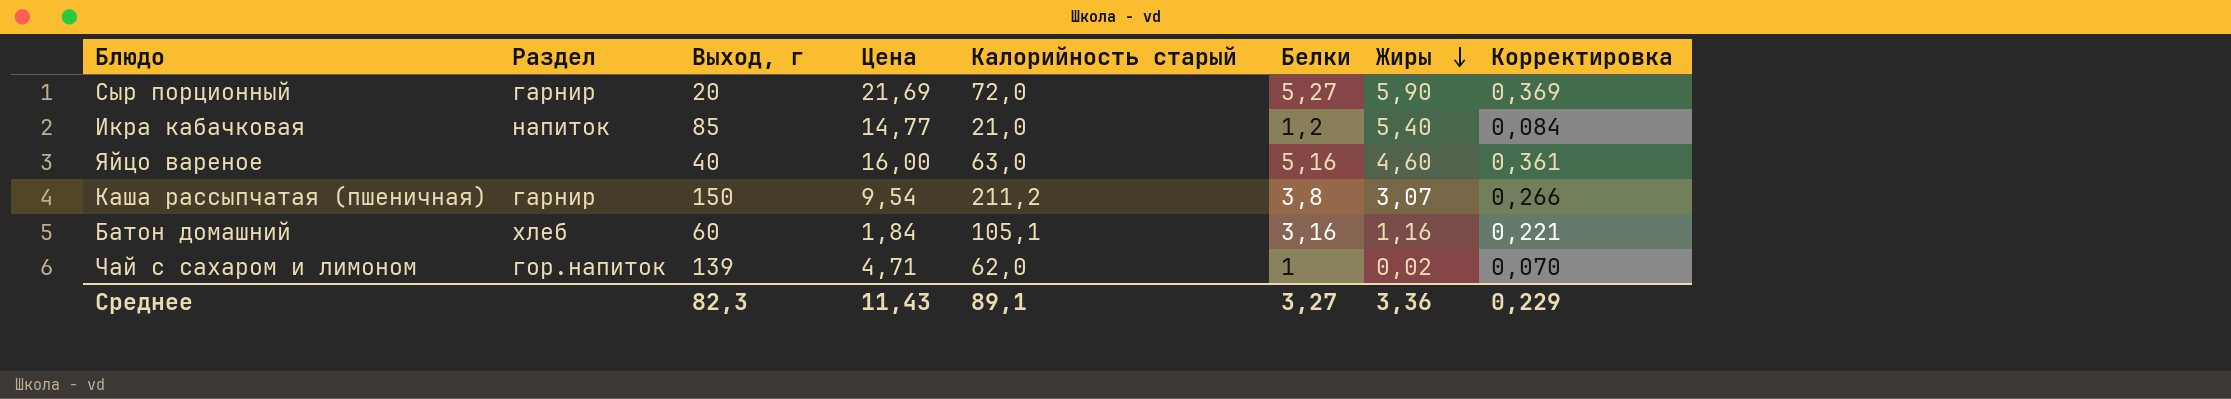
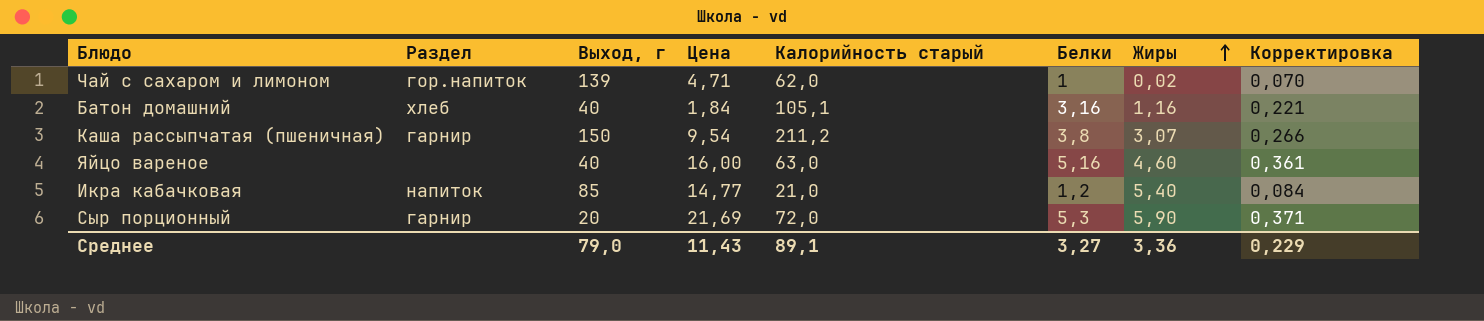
row order: Жиры descending -> Жиры ascending
Батон домашний | Выход, г: 60 -> 40
Сыр порционный | Белки: 5,27 -> 5,3
Сыр порционный | Корректировка: 0,369 -> 0,371
Среднее | Выход, г: 82,3 -> 79,0

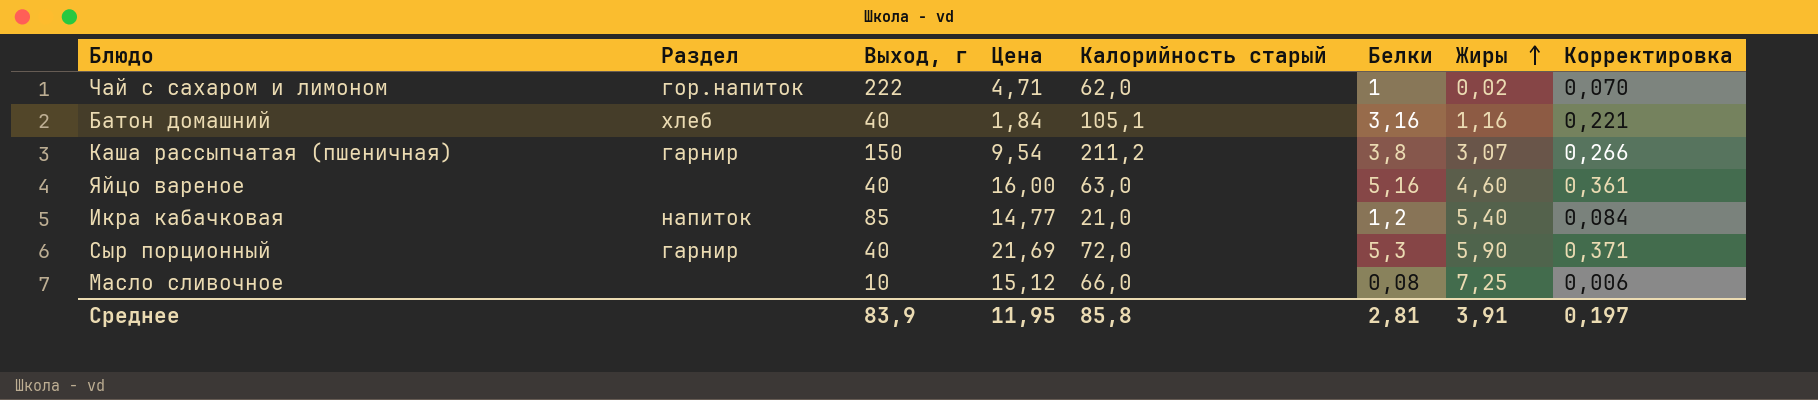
Чай с сахаром и лимоном | Выход, г: 139 -> 222
Сыр порционный | Выход, г: 20 -> 40
row Масло сливочное: none -> none | 10 | 15,12 | 66,0 | 0,08 | 7,25 | 0,006
Среднее | Выход, г: 79,0 -> 83,9
Среднее | Цена: 11,43 -> 11,95
Среднее | Калорийность старый: 89,1 -> 85,8
Среднее | Белки: 3,27 -> 2,81
Среднее | Жиры: 3,36 -> 3,91
Среднее | Корректировка: 0,229 -> 0,197

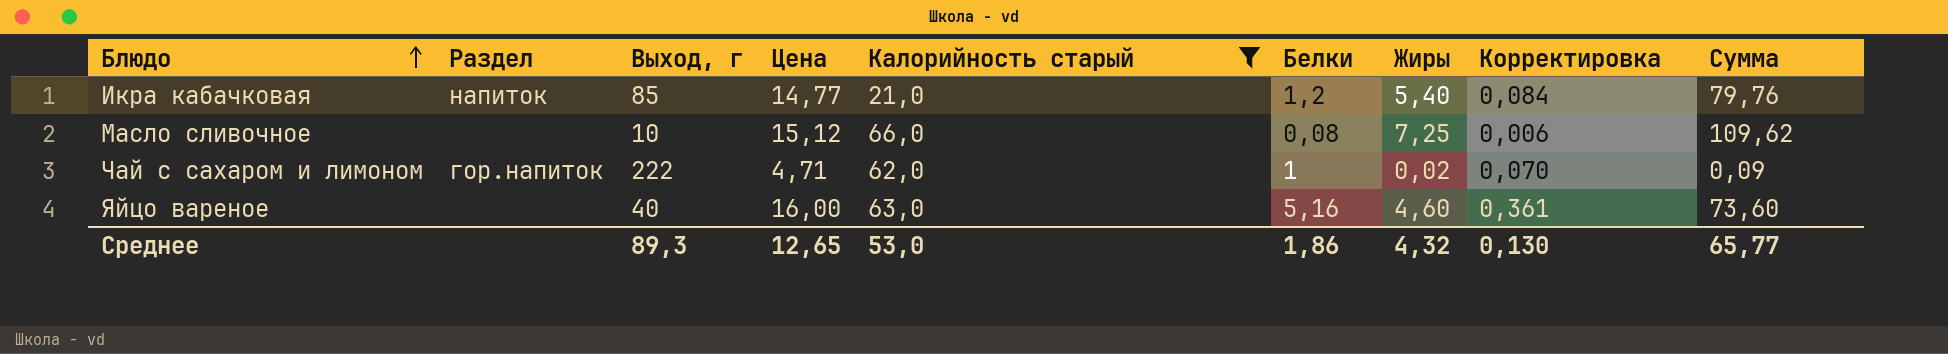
filter: none -> Калорийность старый <= 66,0
row order: Жиры ascending -> Блюдо ascending
column Сумма | formula: none -> [Цена] * [Жиры]
Среднее | Выход, г: 83,9 -> 89,3
Среднее | Цена: 11,95 -> 12,65
Среднее | Калорийность старый: 85,8 -> 53,0
Среднее | Белки: 2,81 -> 1,86
Среднее | Жиры: 3,91 -> 4,32
Среднее | Корректировка: 0,197 -> 0,130

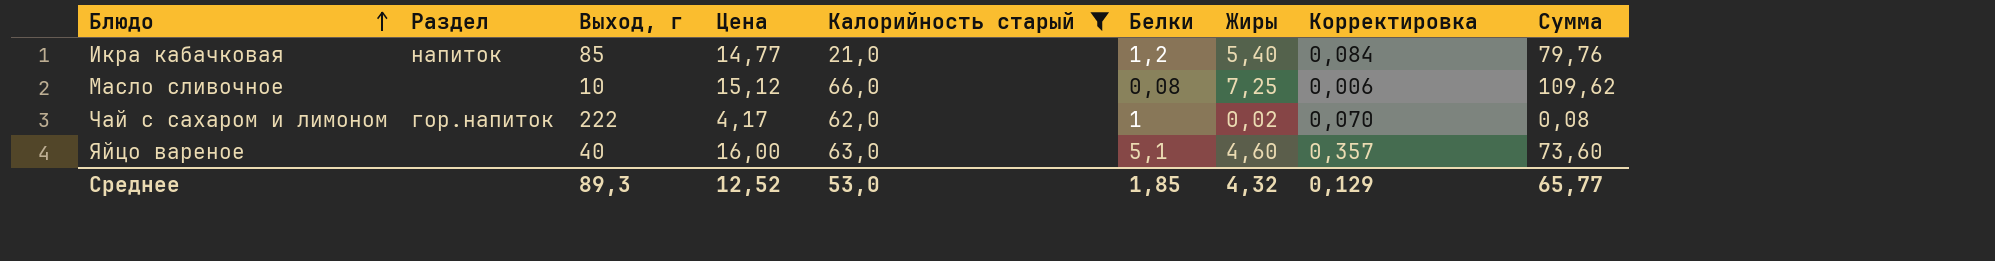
Чай с сахаром и лимоном | Цена: 4,71 -> 4,17
Чай с сахаром и лимоном | Сумма: 0,09 -> 0,08
Яйцо вареное | Белки: 5,16 -> 5,1
Яйцо вареное | Корректировка: 0,361 -> 0,357
Среднее | Цена: 12,65 -> 12,52
Среднее | Белки: 1,86 -> 1,85
Среднее | Корректировка: 0,130 -> 0,129

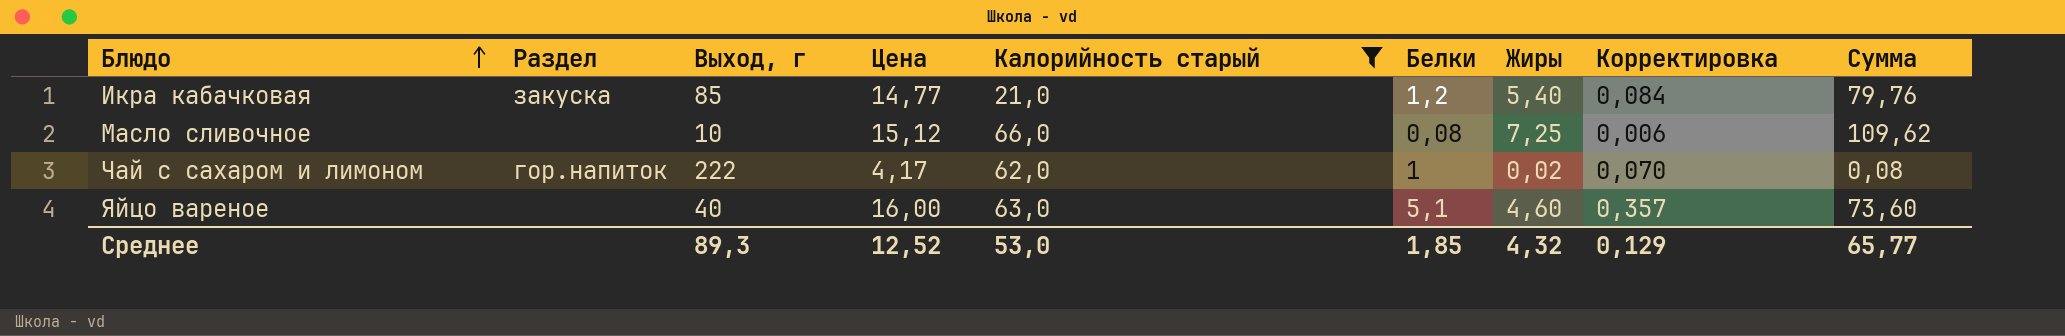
Икра кабачковая | Раздел: напиток -> закуска

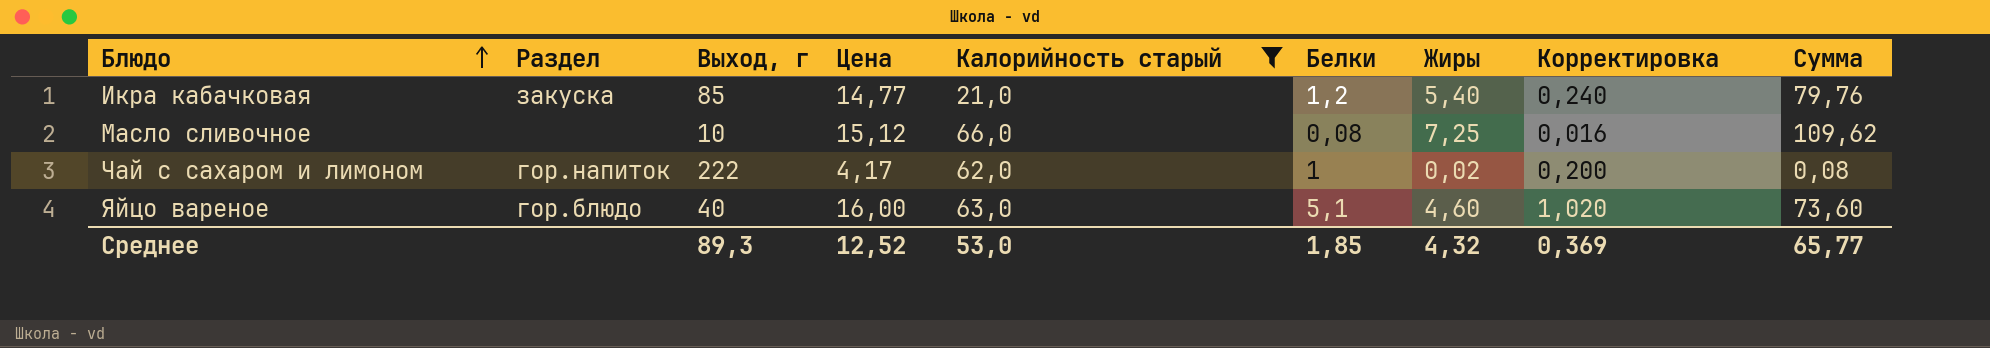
column Корректировка | formula: [Белки] * 0,07 -> [Белки] * 0,2
Яйцо вареное | Раздел: none -> гор.блюдо
Среднее | Корректировка: 0,129 -> 0,369

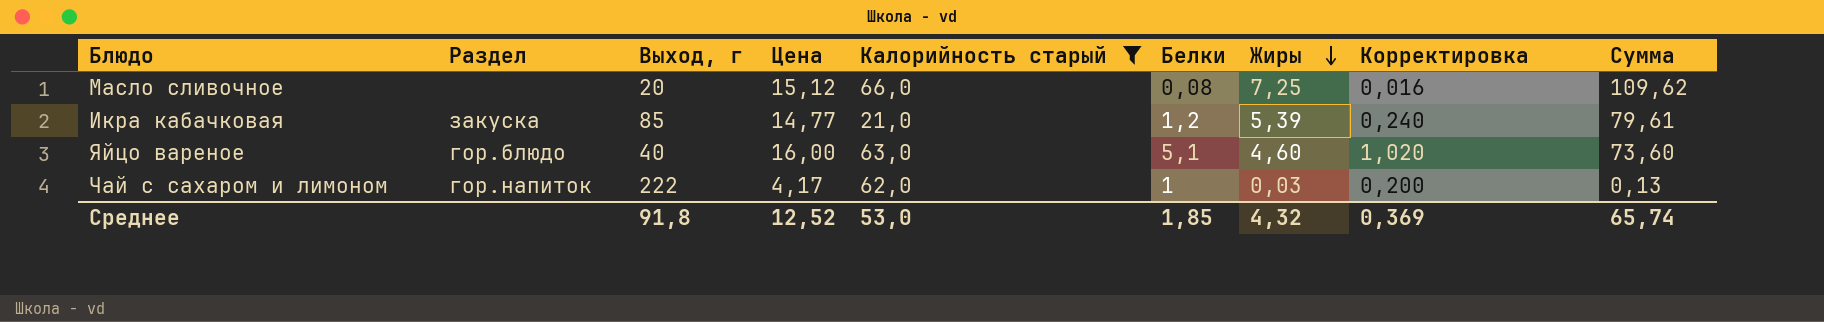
row order: Блюдо ascending -> Жиры descending
Масло сливочное | Выход, г: 10 -> 20
Икра кабачковая | Жиры: 5,40 -> 5,39
Икра кабачковая | Сумма: 79,76 -> 79,61
Чай с сахаром и лимоном | Жиры: 0,02 -> 0,03
Чай с сахаром и лимоном | Сумма: 0,08 -> 0,13
Среднее | Выход, г: 89,3 -> 91,8
Среднее | Сумма: 65,77 -> 65,74

